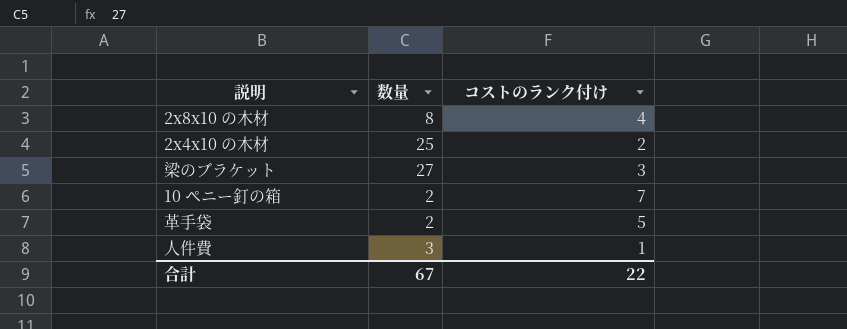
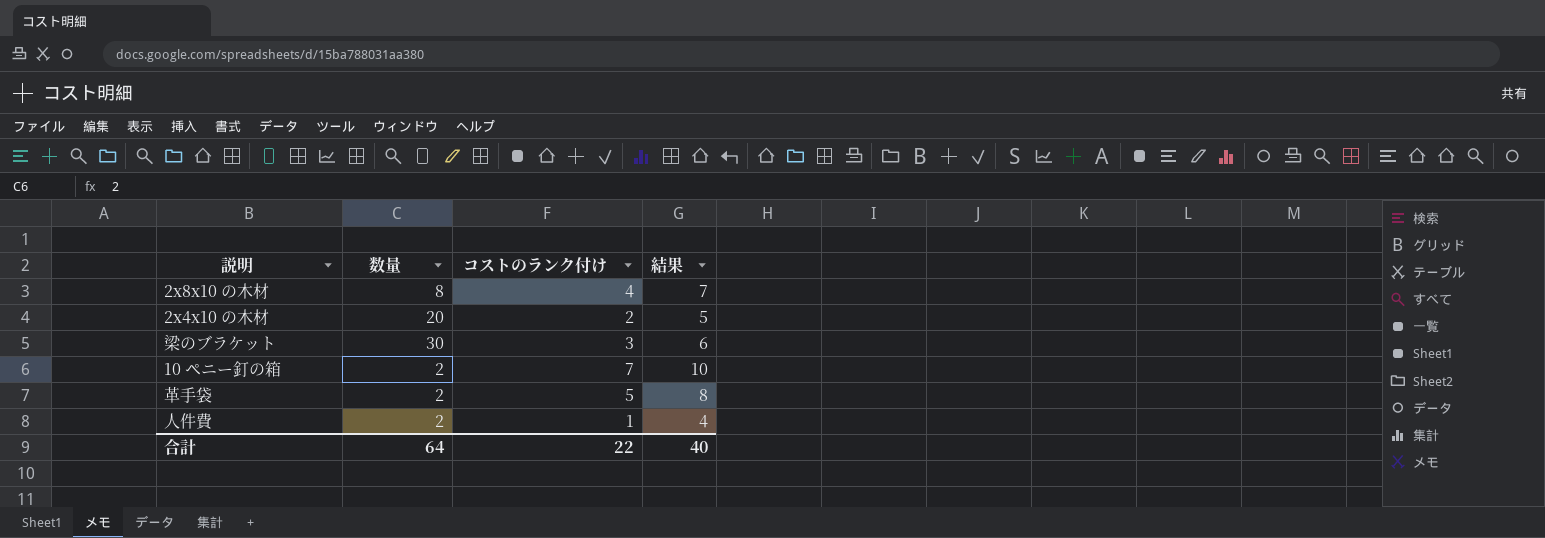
column 結果 | formula: none -> [コストのランク付け] + 3
2x4x10 の木材 | 数量: 25 -> 20
梁のブラケット | 数量: 27 -> 30
人件費 | 数量: 3 -> 2
合計 | 数量: 67 -> 64

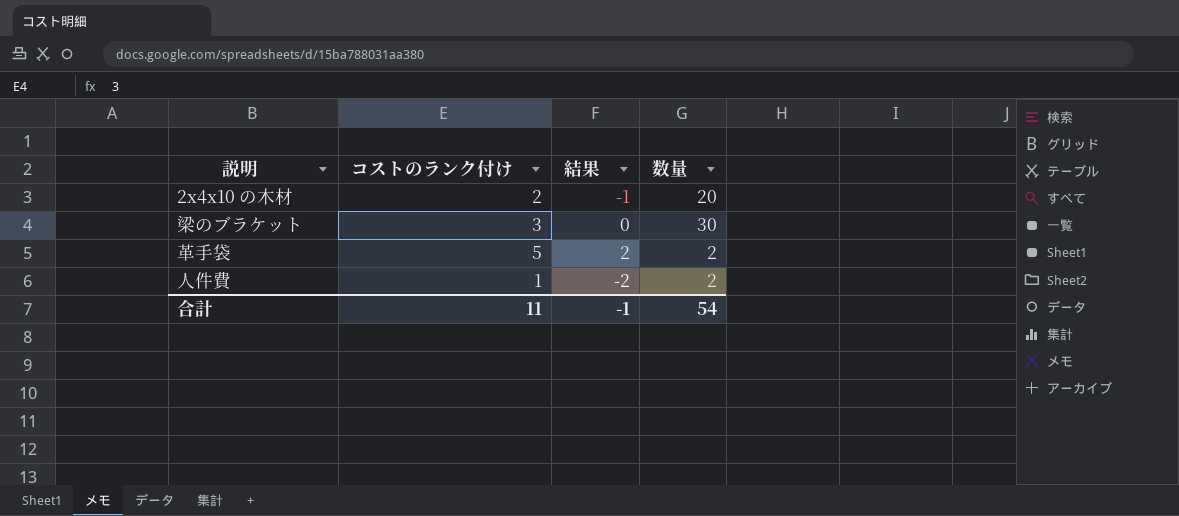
column 結果 | formula: [コストのランク付け] + 3 -> [コストのランク付け] - 3
column 数量 | position: 2 -> 4
row 2x8x10 の木材: 8 | 4 | 7 -> none
row 10 ペニー釘の箱: 2 | 7 | 10 -> none
合計 | コストのランク付け: 22 -> 11
合計 | 結果: 40 -> -1
合計 | 数量: 64 -> 54

